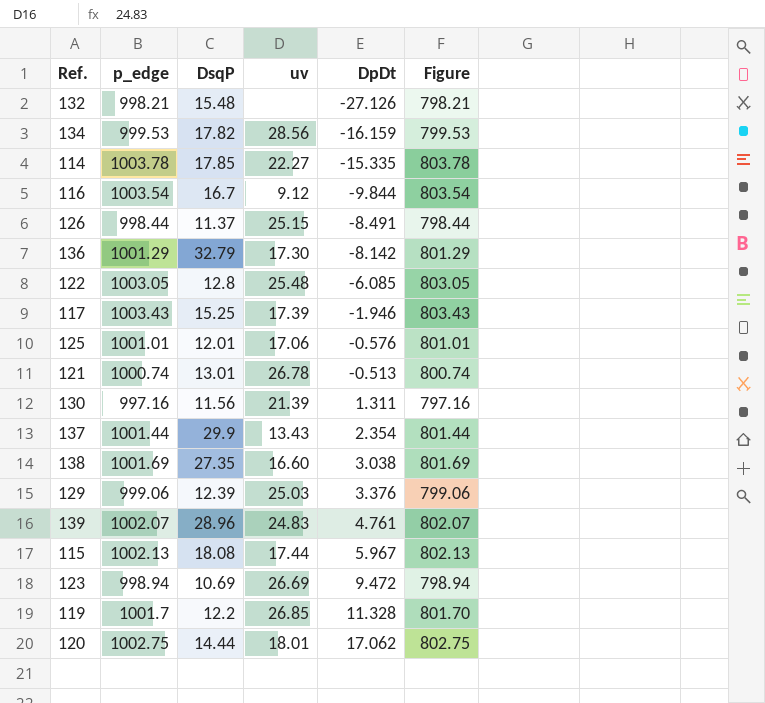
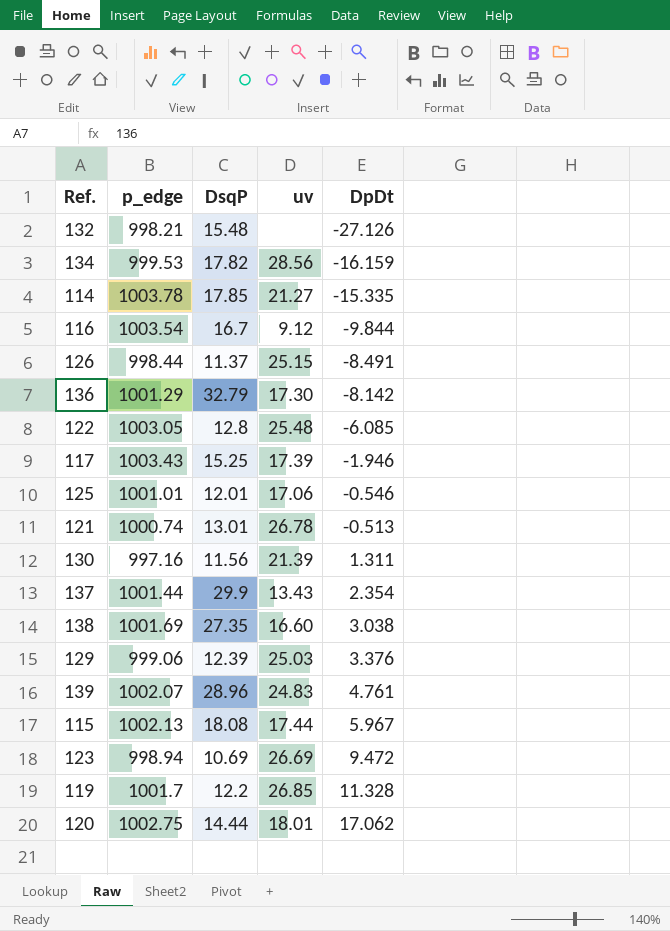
column Figure | formula: [p_edge] - 200 -> none
114 | uv: 22.27 -> 21.27
125 | DpDt: -0.576 -> -0.546

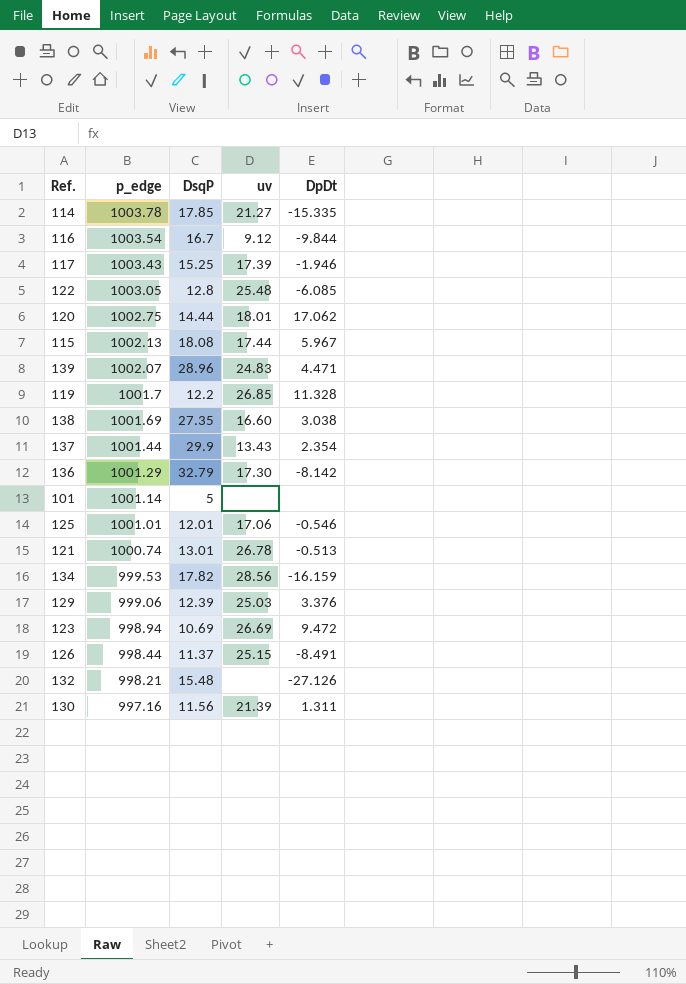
row order: DpDt ascending -> p_edge descending
139 | DpDt: 4.761 -> 4.471
row 101: none -> 1001.14 | 5 | none | none

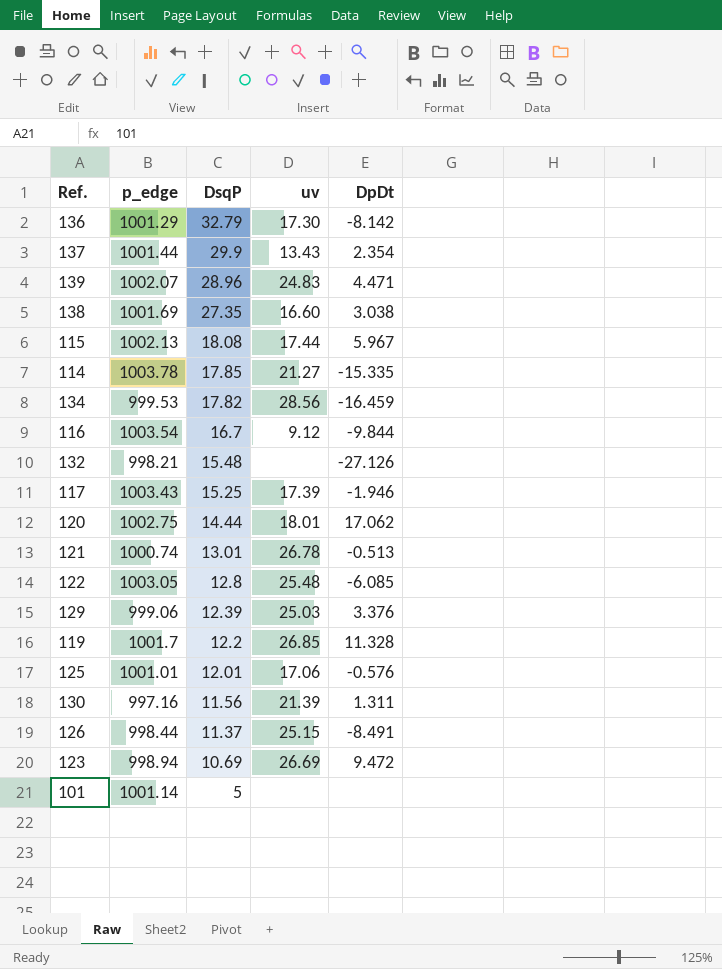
row order: p_edge descending -> DsqP descending
134 | DpDt: -16.159 -> -16.459
125 | DpDt: -0.546 -> -0.576

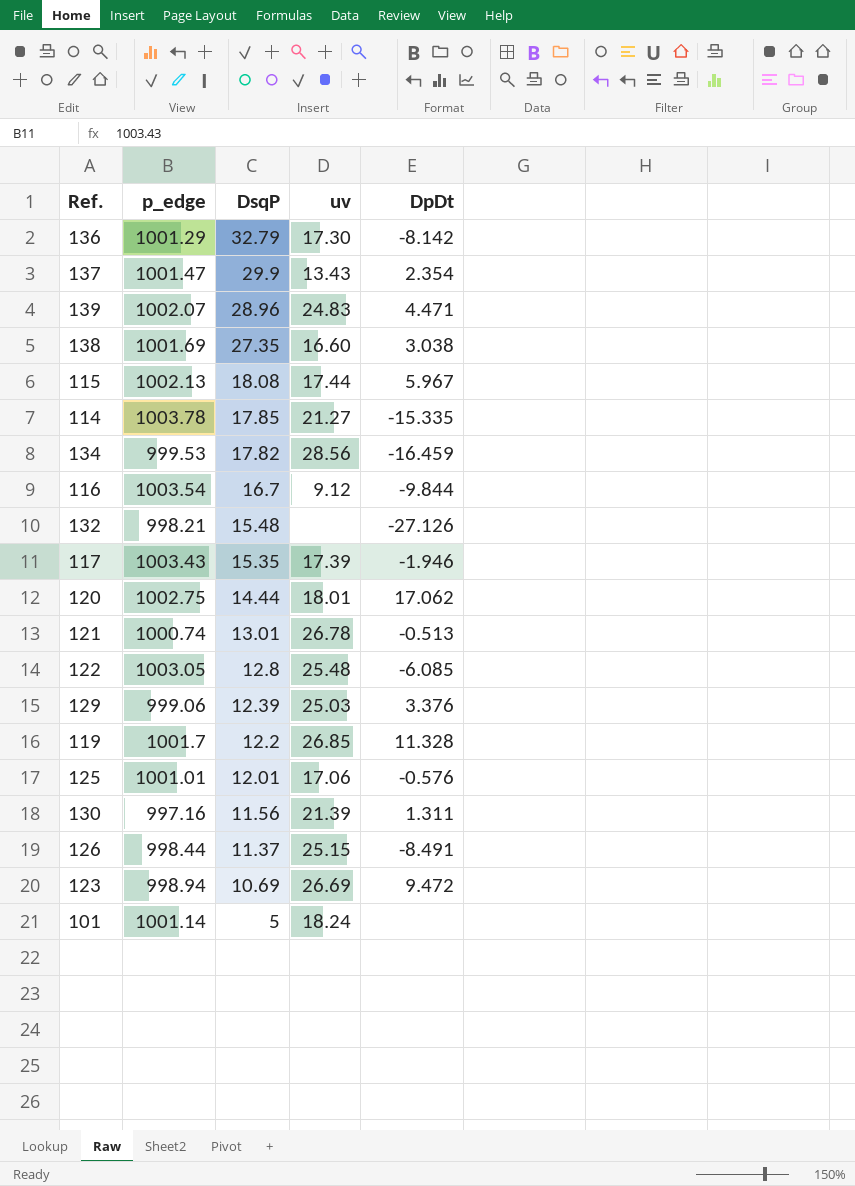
137 | p_edge: 1001.44 -> 1001.47
117 | DsqP: 15.25 -> 15.35
101 | uv: none -> 18.24

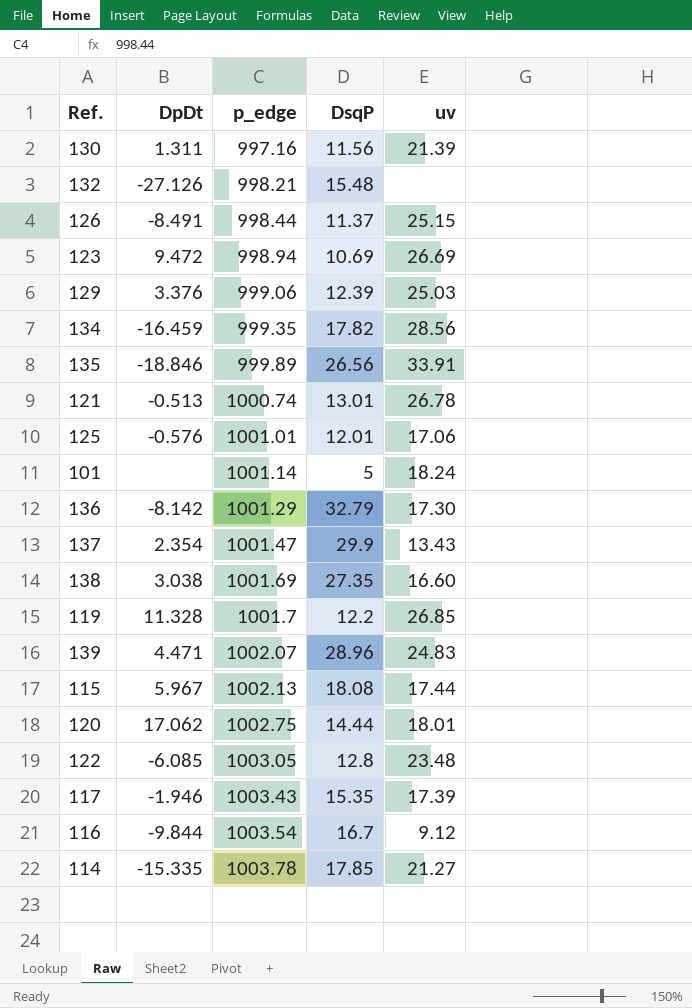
row order: DsqP descending -> p_edge ascending
column DpDt | position: 5 -> 2
134 | p_edge: 999.53 -> 999.35
row 135: none -> -18.846 | 999.89 | 26.56 | 33.91
122 | uv: 25.48 -> 23.48

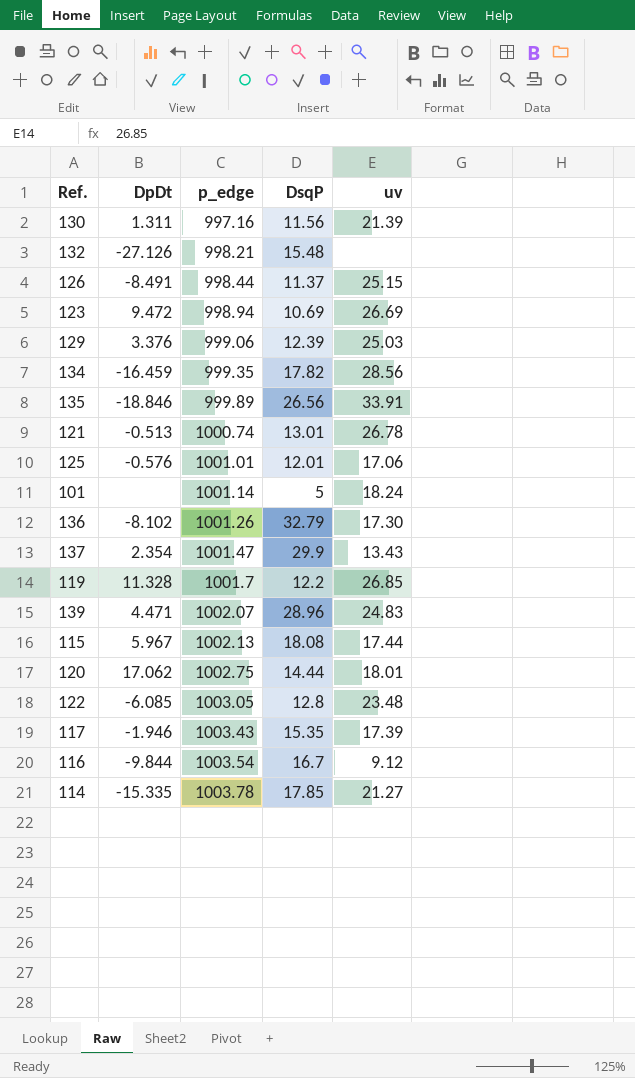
row 138: 3.038 | 1001.69 | 27.35 | 16.60 -> none
136 | DpDt: -8.142 -> -8.102
136 | p_edge: 1001.29 -> 1001.26

